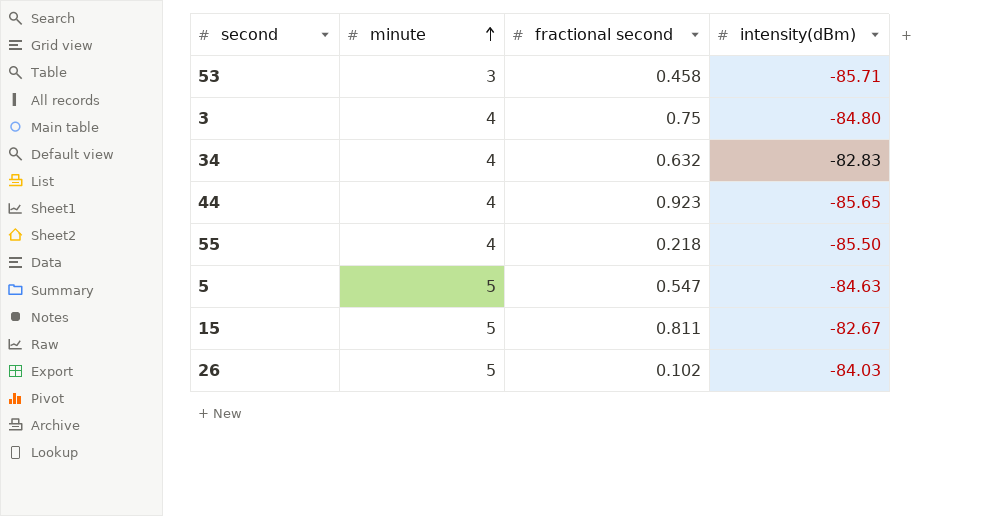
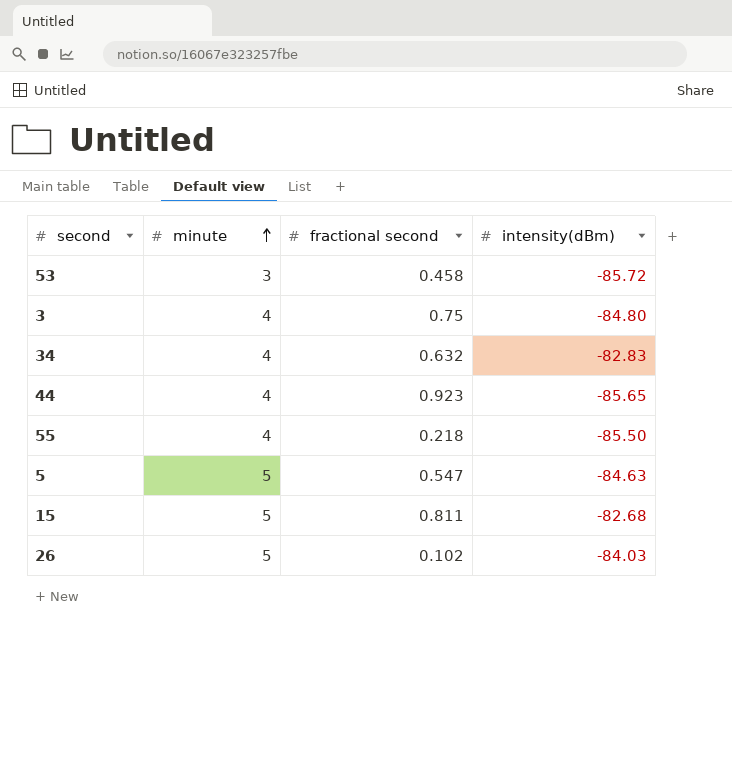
53 | intensity(dBm): -85.71 -> -85.72
15 | intensity(dBm): -82.67 -> -82.68

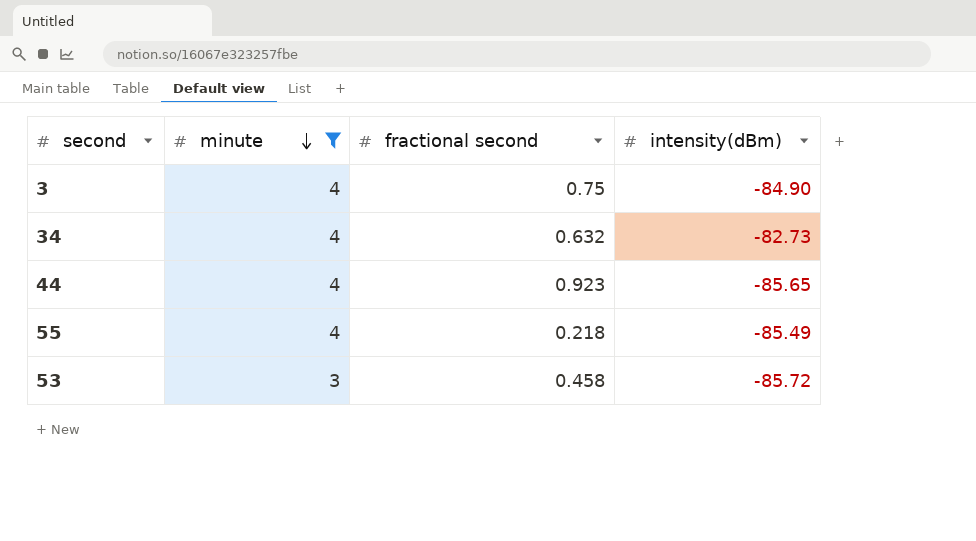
filter: none -> minute != 5
row order: minute ascending -> minute descending
3 | intensity(dBm): -84.80 -> -84.90
34 | intensity(dBm): -82.83 -> -82.73
55 | intensity(dBm): -85.50 -> -85.49

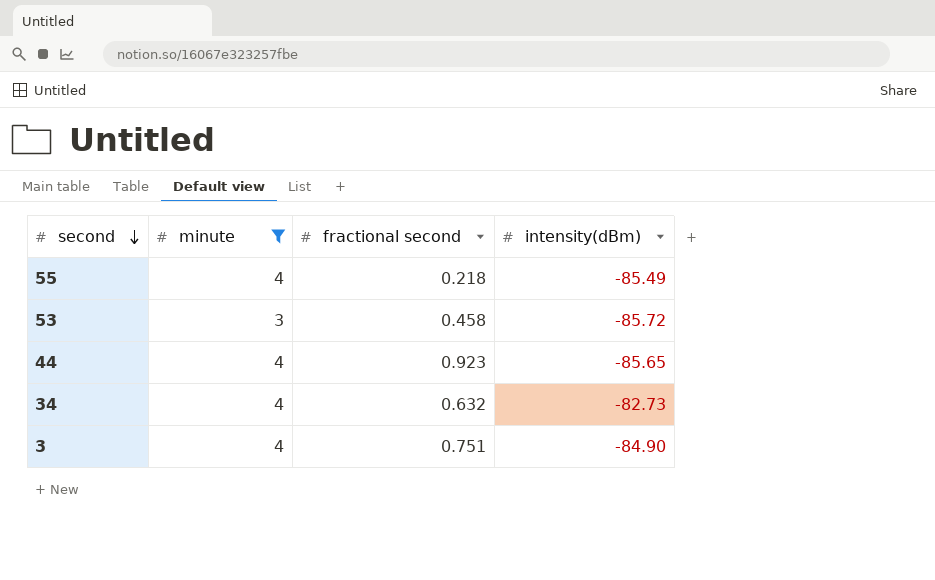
row order: minute descending -> second descending
3 | fractional second: 0.75 -> 0.751

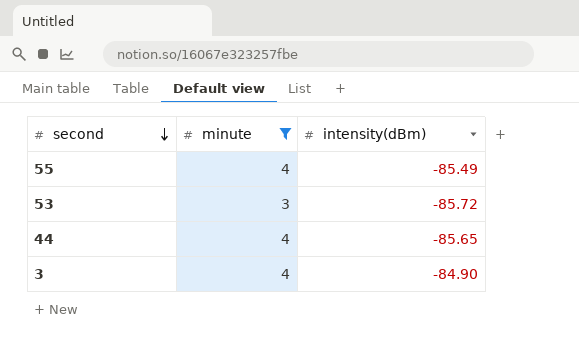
column fractional second | position: 3 -> none
row 34: 4 | 0.632 | -82.73 -> none

